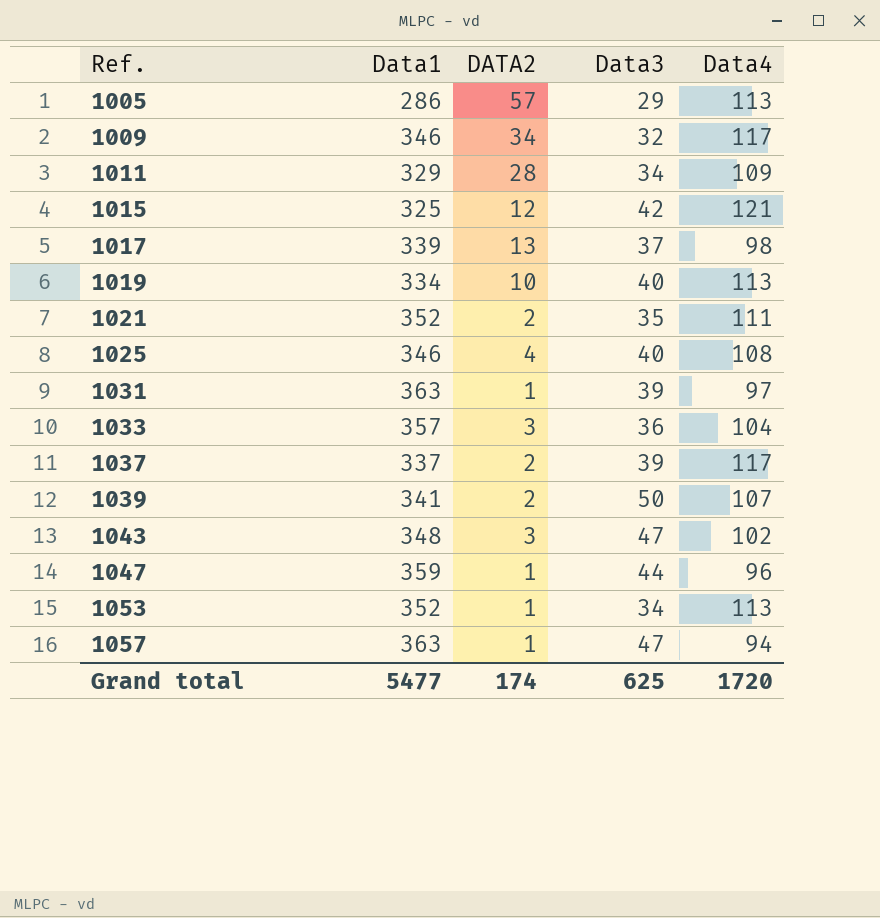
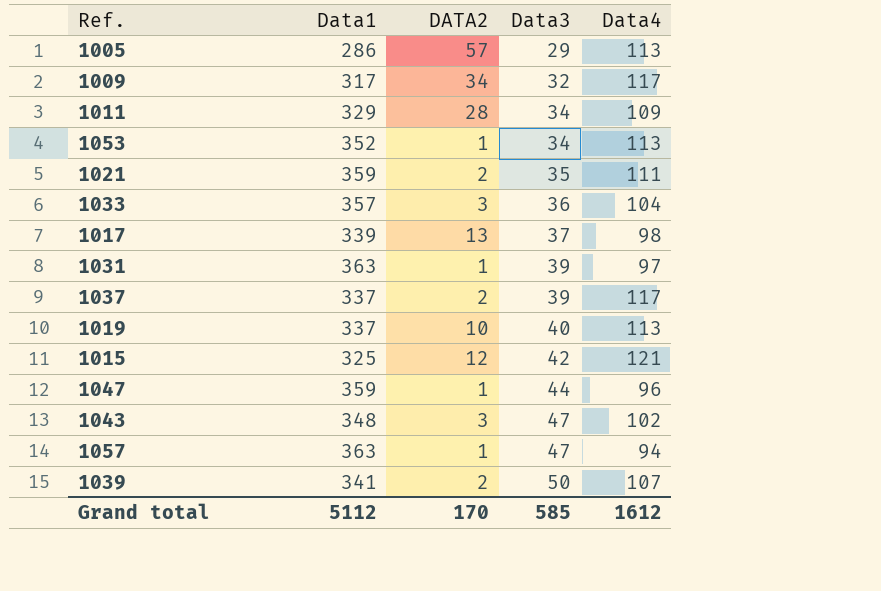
row order: Ref. ascending -> Data3 ascending
row 1025: 346 | 4 | 40 | 108 -> none
1009 | Data1: 346 -> 317
1021 | Data1: 352 -> 359
1019 | Data1: 334 -> 337
Grand total | Data1: 5477 -> 5112
Grand total | DATA2: 174 -> 170
Grand total | Data3: 625 -> 585
Grand total | Data4: 1720 -> 1612

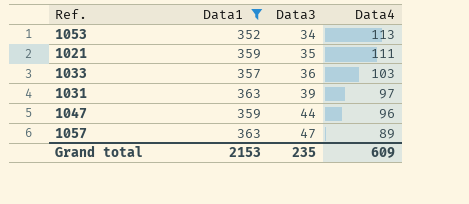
filter: none -> Data1 >= 352
column DATA2 | position: 3 -> none
1033 | Data4: 104 -> 103
1057 | Data4: 94 -> 89
Grand total | Data1: 5112 -> 2153
Grand total | Data3: 585 -> 235
Grand total | Data4: 1612 -> 609

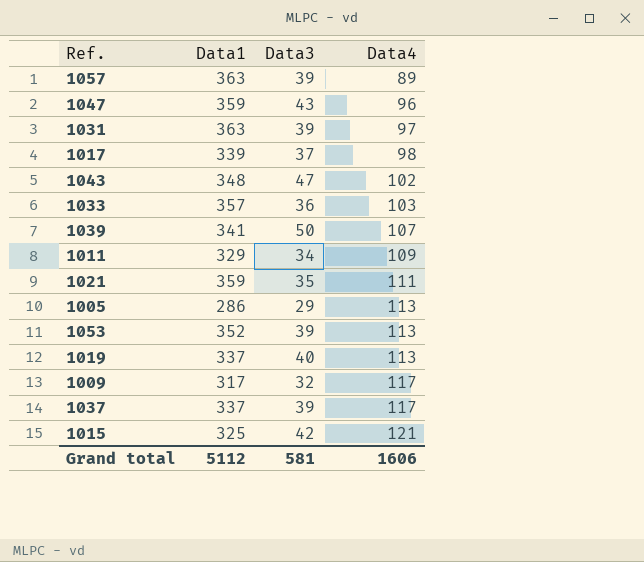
filter: Data1 >= 352 -> none
row order: Data3 ascending -> Data4 ascending
1057 | Data3: 47 -> 39
1047 | Data3: 44 -> 43
1053 | Data3: 34 -> 39
Grand total | Data1: 2153 -> 5112
Grand total | Data3: 235 -> 581
Grand total | Data4: 609 -> 1606

